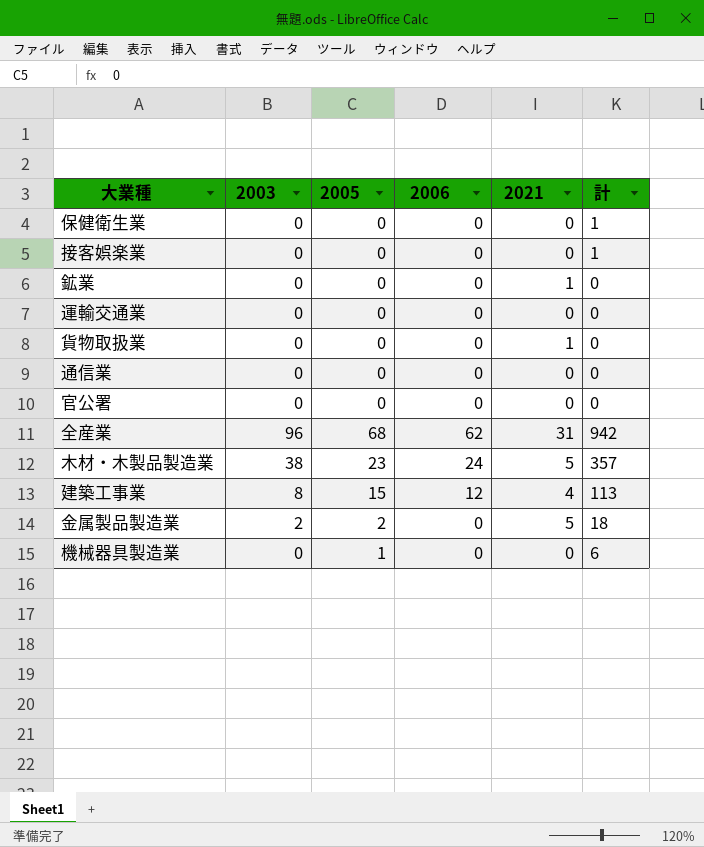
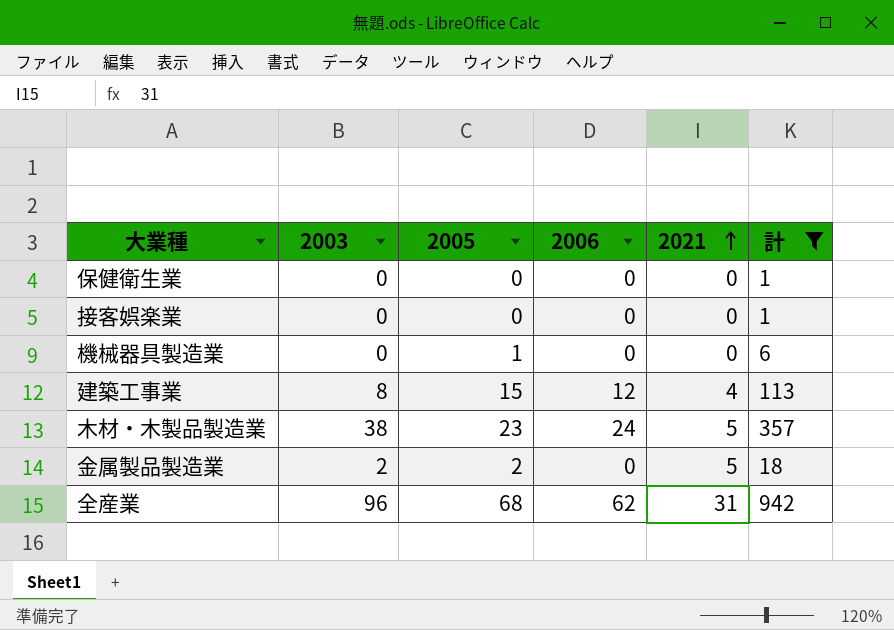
filter: none -> 計 != 0
row order: none -> 2021 ascending

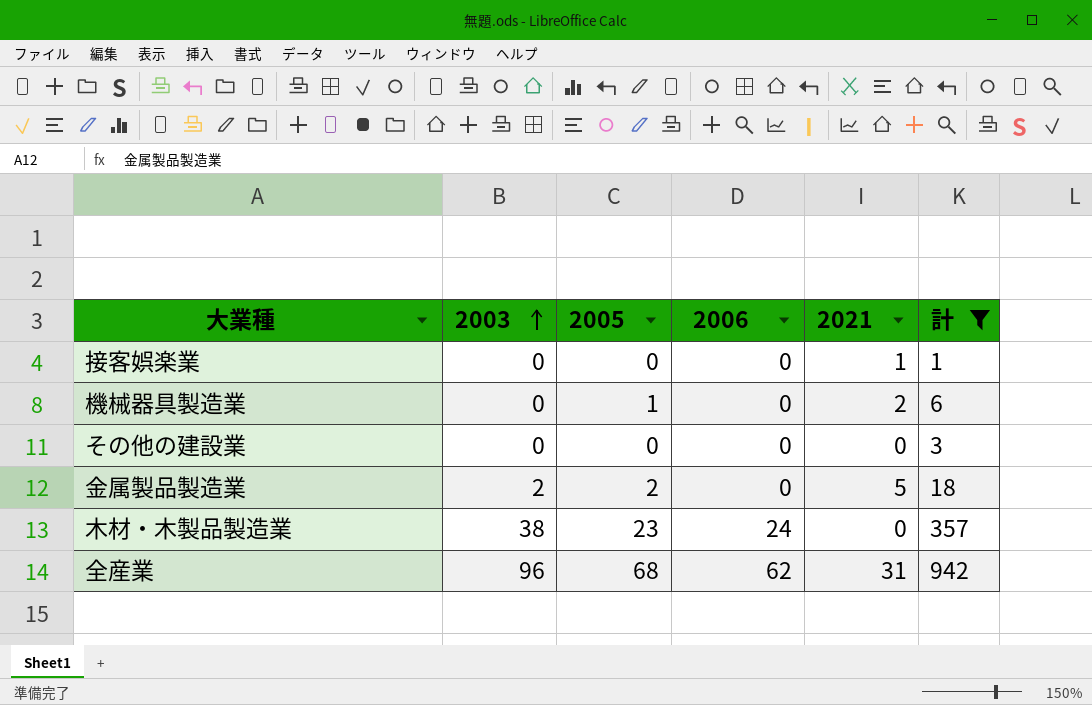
row order: 2021 ascending -> 2003 ascending
row 保健衛生業: 0 | 0 | 0 | 0 | 1 -> none
row 建築工事業: 8 | 15 | 12 | 4 | 113 -> none
接客娯楽業 | 2021: 0 -> 1
機械器具製造業 | 2021: 0 -> 2
row その他の建設業: none -> 0 | 0 | 0 | 0 | 3
木材・木製品製造業 | 2021: 5 -> 0

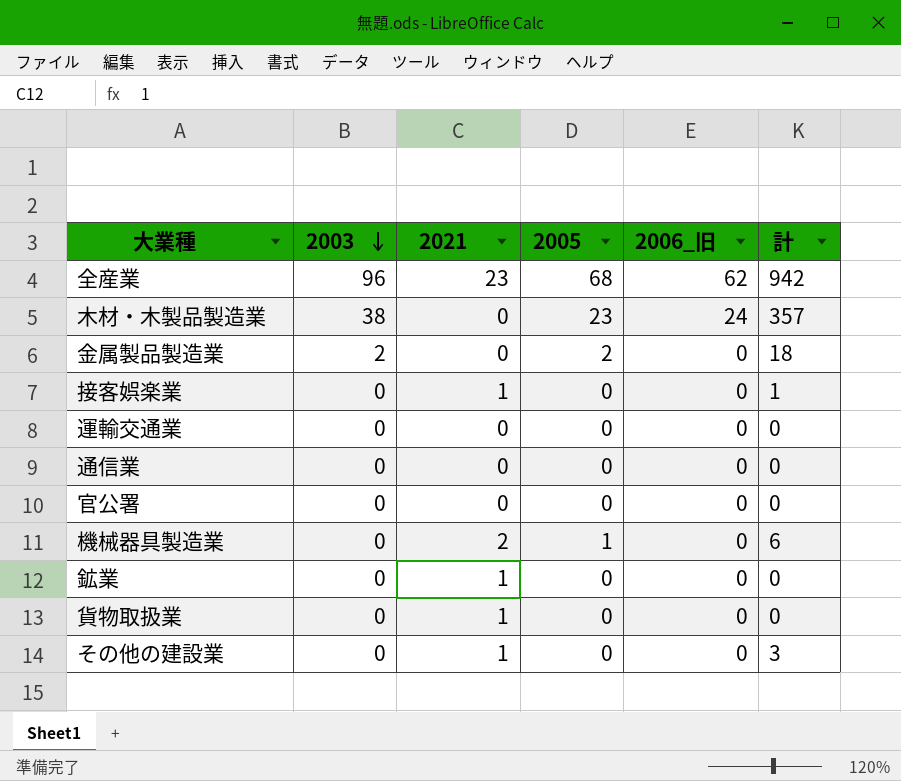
filter: 計 != 0 -> none
row order: 2003 ascending -> 2003 descending
column 2021 | position: 5 -> 3
column name: 2006 -> 2006_旧
全産業 | 2021: 31 -> 23
金属製品製造業 | 2021: 5 -> 0
その他の建設業 | 2021: 0 -> 1

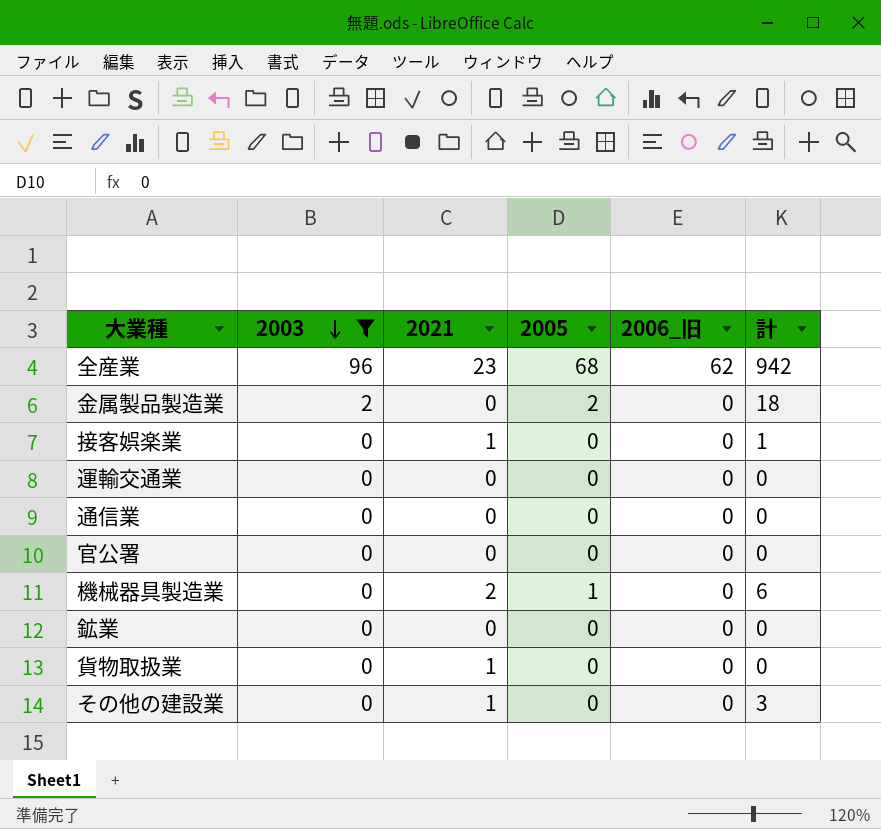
filter: none -> 2003 != 38
鉱業 | 2021: 1 -> 0

